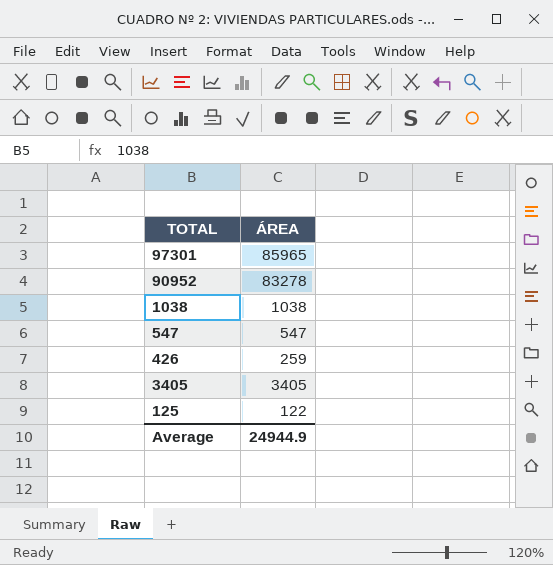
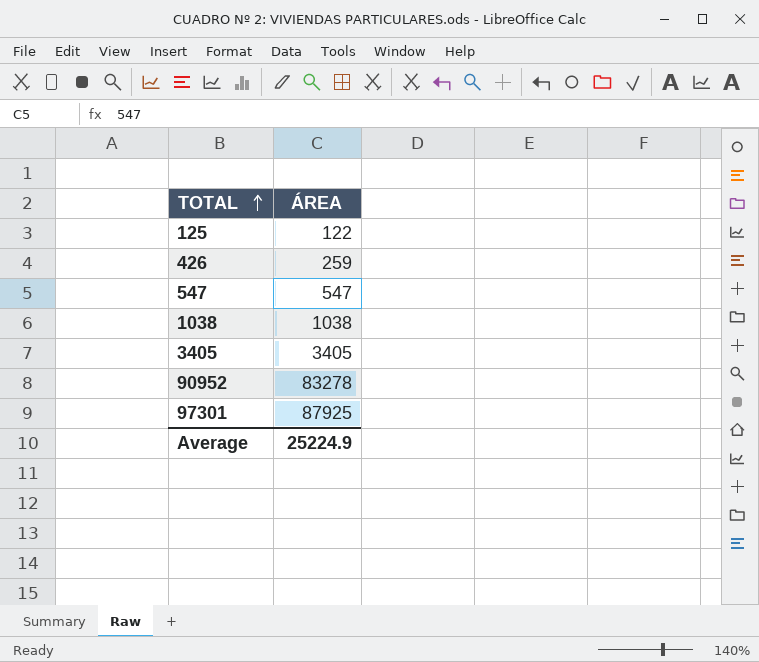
row order: none -> TOTAL ascending
97301 | ÁREA: 85965 -> 87925
Average | ÁREA: 24944.9 -> 25224.9

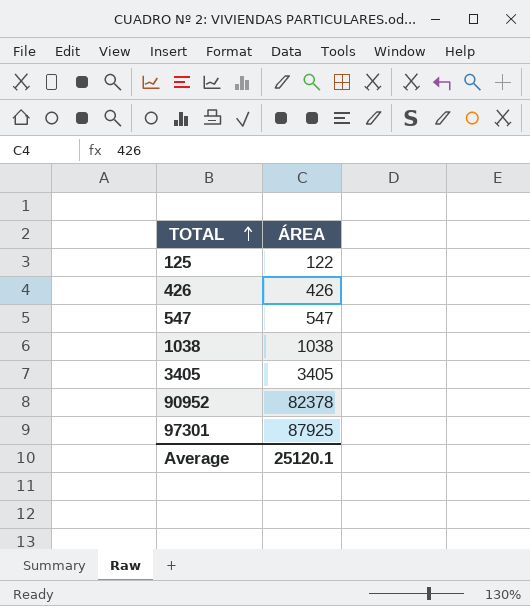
426 | ÁREA: 259 -> 426
90952 | ÁREA: 83278 -> 82378
Average | ÁREA: 25224.9 -> 25120.1

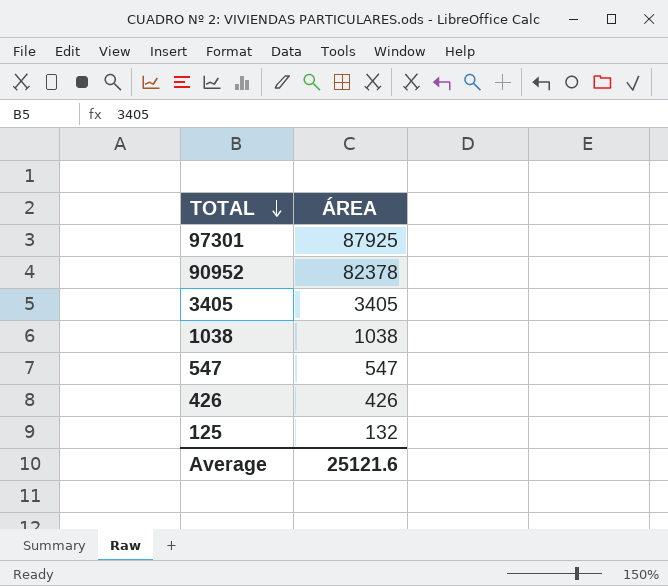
row order: TOTAL ascending -> TOTAL descending
125 | ÁREA: 122 -> 132
Average | ÁREA: 25120.1 -> 25121.6

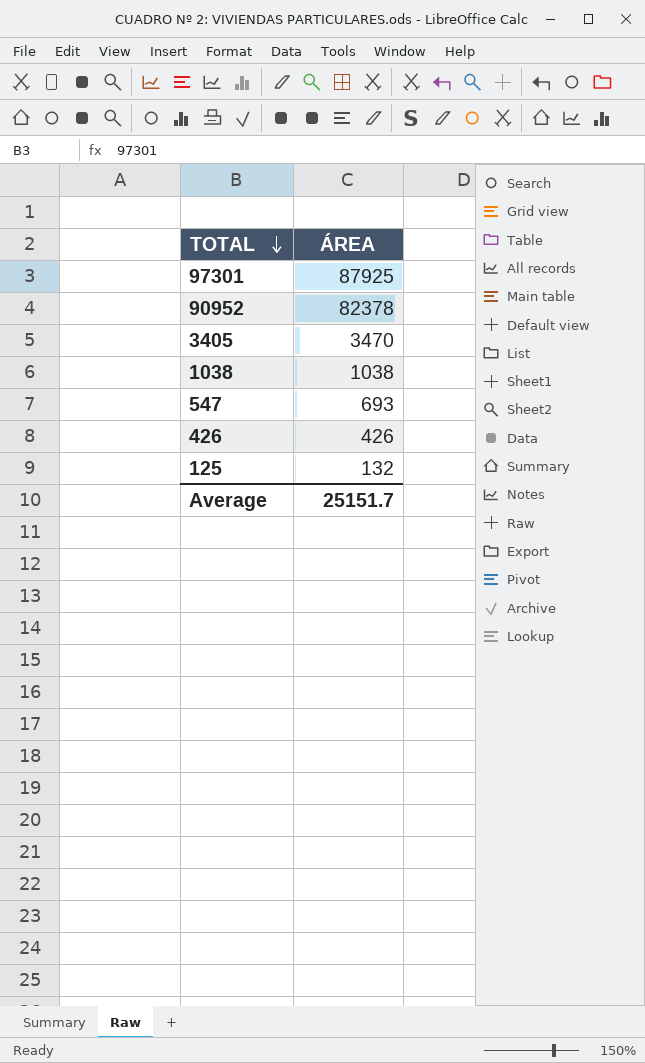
3405 | ÁREA: 3405 -> 3470
547 | ÁREA: 547 -> 693
Average | ÁREA: 25121.6 -> 25151.7

